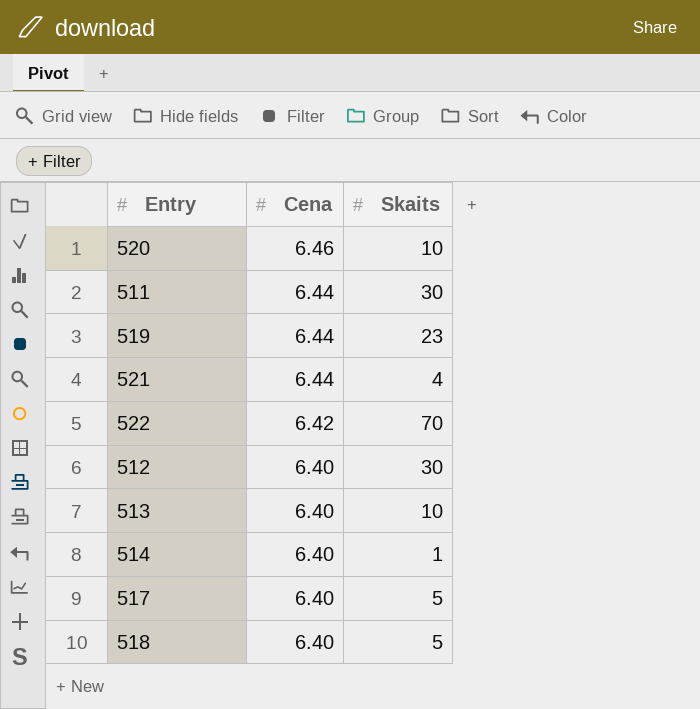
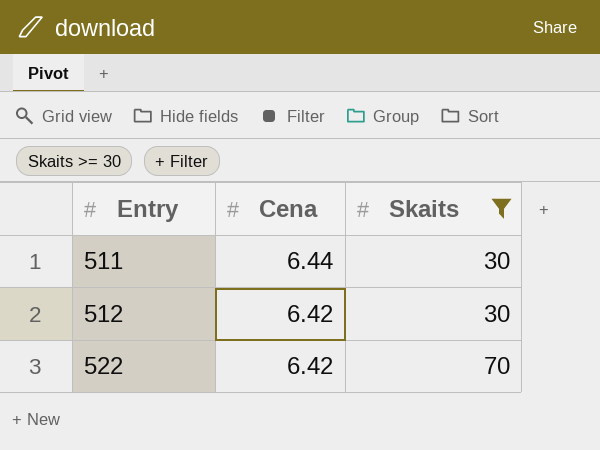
filter: none -> Skaits >= 30
row order: Cena descending -> Entry ascending
512 | Cena: 6.40 -> 6.42

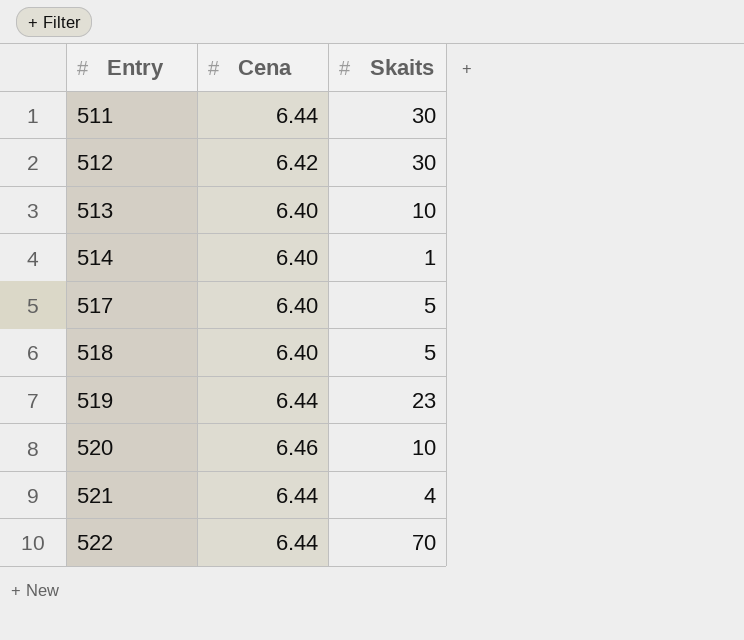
filter: Skaits >= 30 -> none
522 | Cena: 6.42 -> 6.44

